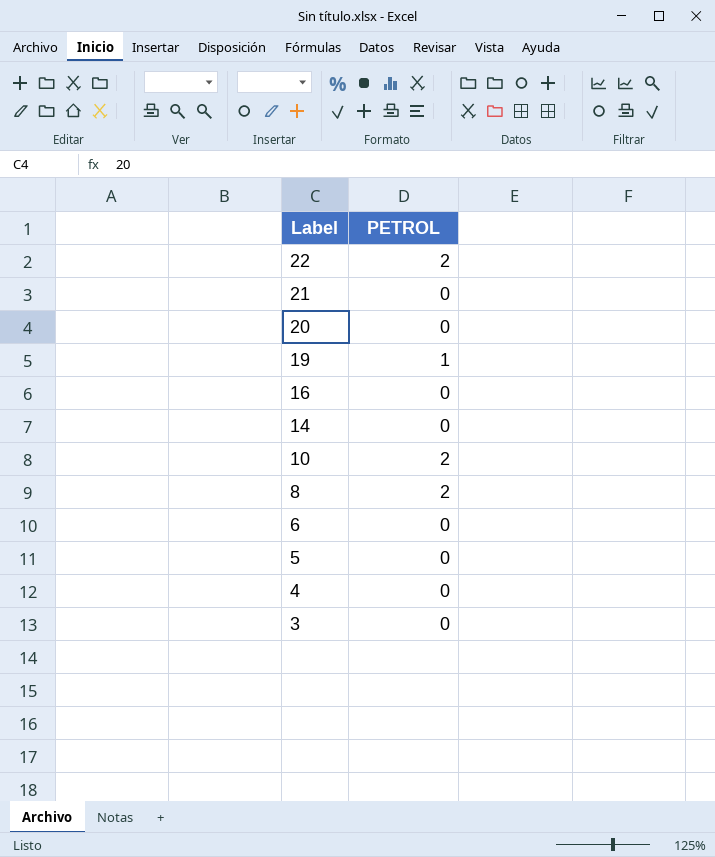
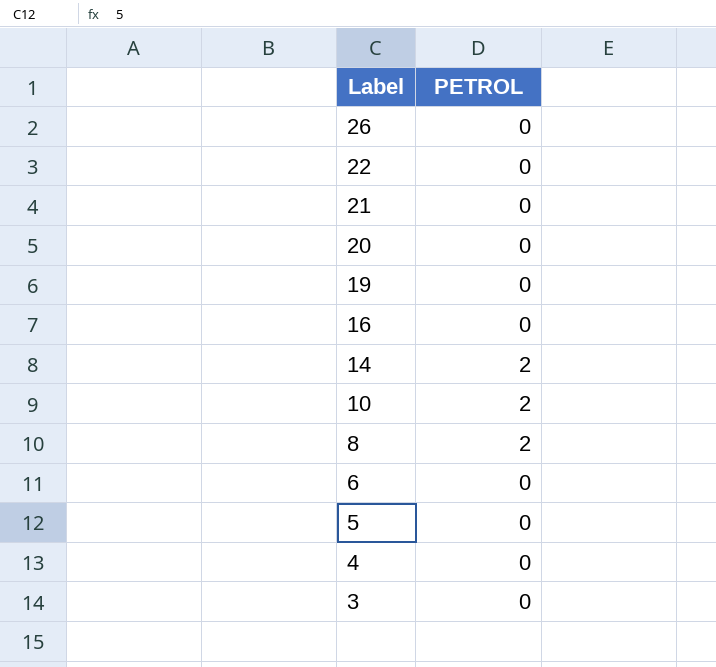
row 26: none -> 0
22 | PETROL: 2 -> 0
19 | PETROL: 1 -> 0
14 | PETROL: 0 -> 2

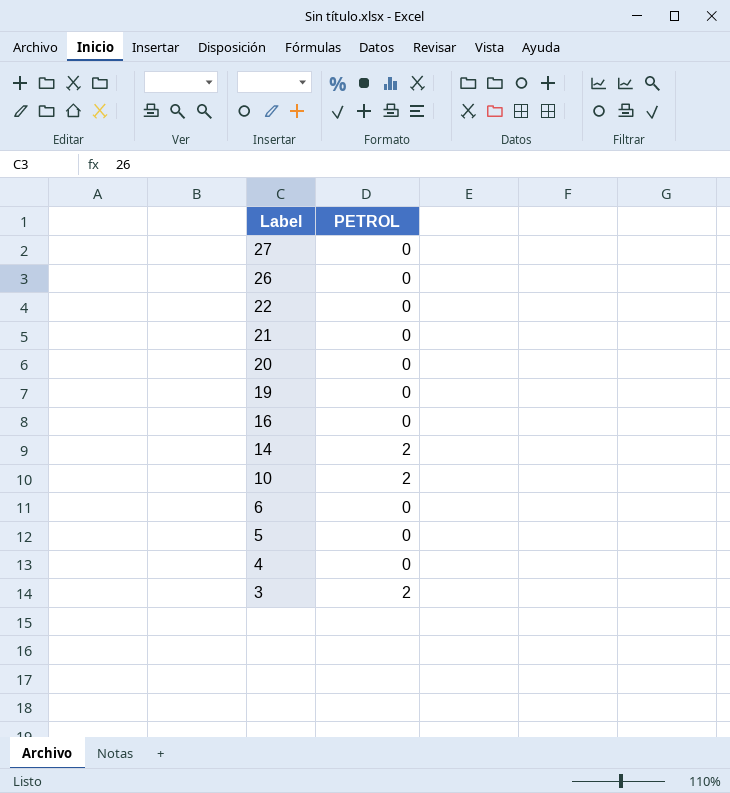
row 8: 2 -> none
row 27: none -> 0
3 | PETROL: 0 -> 2

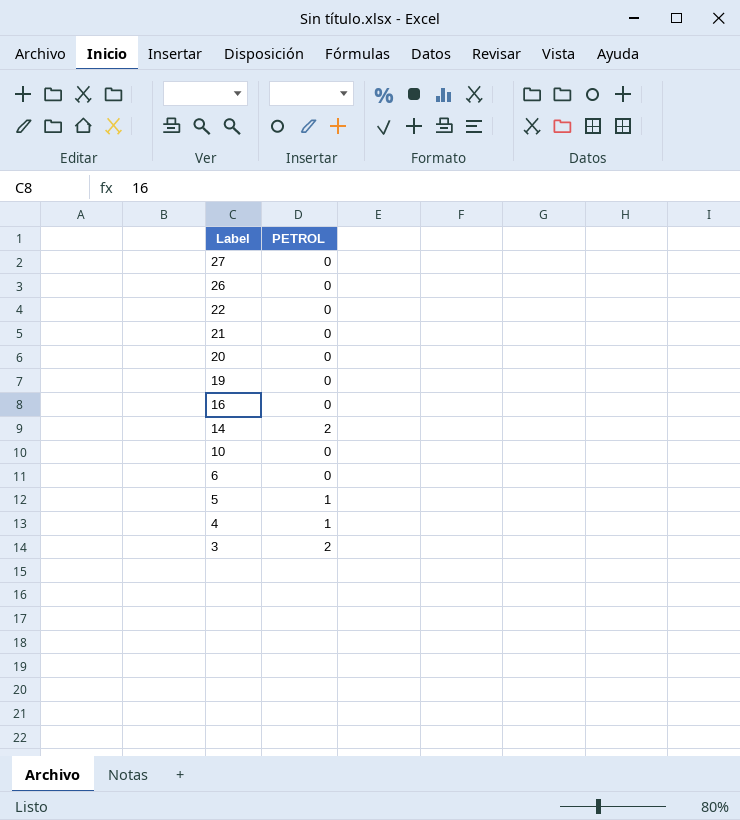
10 | PETROL: 2 -> 0
5 | PETROL: 0 -> 1
4 | PETROL: 0 -> 1

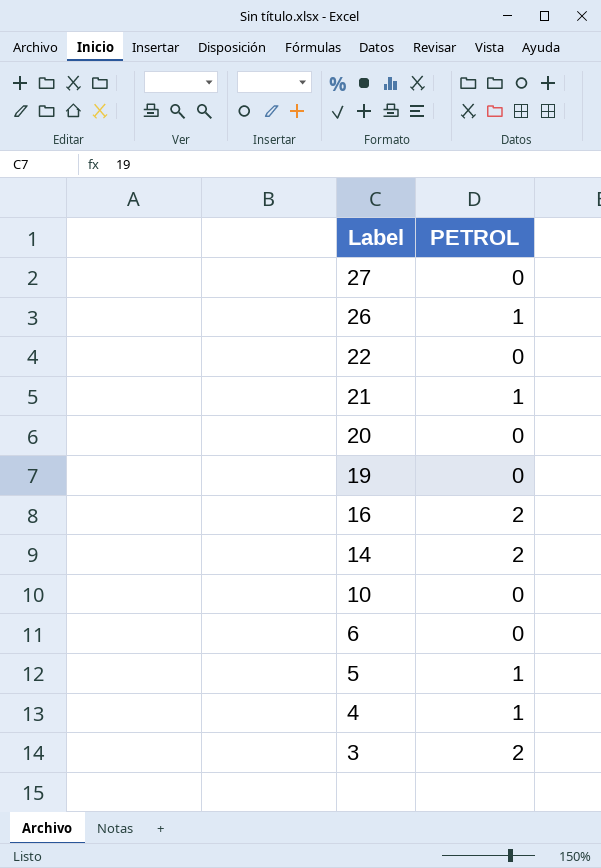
26 | PETROL: 0 -> 1
21 | PETROL: 0 -> 1
16 | PETROL: 0 -> 2

